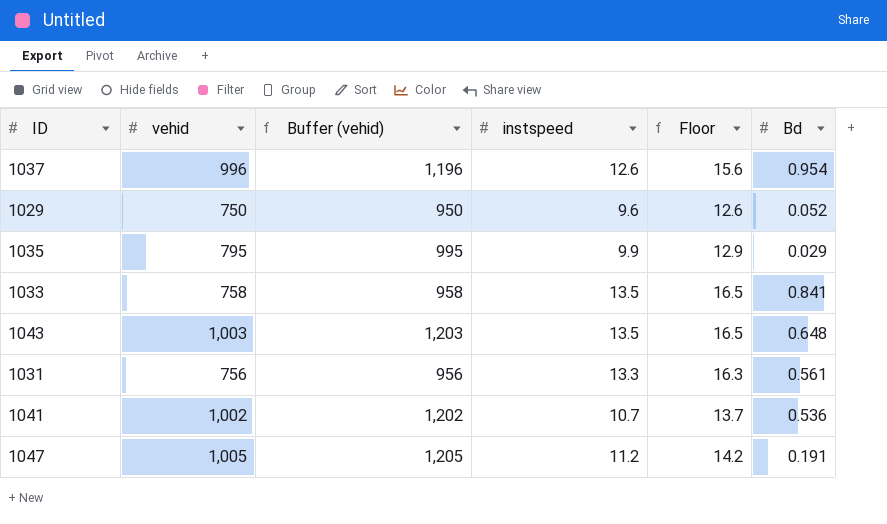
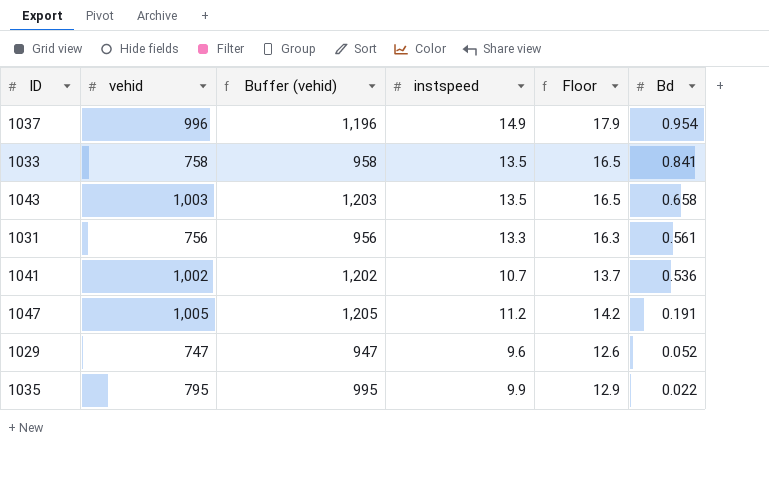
row order: none -> Bd descending
1037 | instspeed: 12.6 -> 14.9
1037 | Floor: 15.6 -> 17.9
1043 | Bd: 0.648 -> 0.658
1029 | vehid: 750 -> 747
1029 | Buffer (vehid): 950 -> 947
1035 | Bd: 0.029 -> 0.022

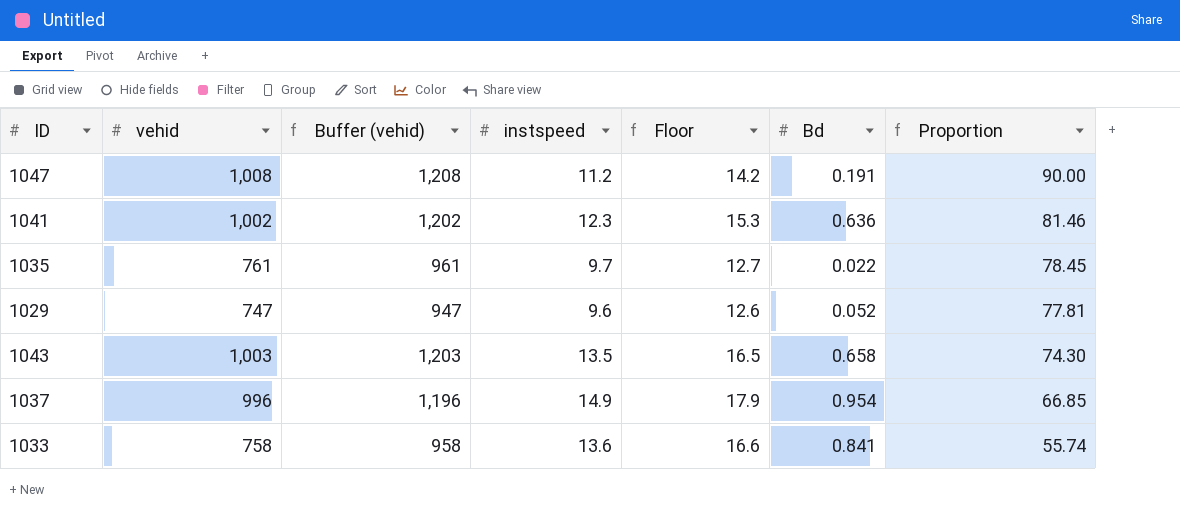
row order: Bd descending -> Proportion descending
column Proportion | formula: none -> [vehid] / [instspeed]
row 1031: 756 | 956 | 13.3 | 16.3 | 0.561 -> none
1047 | vehid: 1,005 -> 1,008
1047 | Buffer (vehid): 1,205 -> 1,208
1041 | instspeed: 10.7 -> 12.3
1041 | Floor: 13.7 -> 15.3
1041 | Bd: 0.536 -> 0.636
1035 | vehid: 795 -> 761
1035 | Buffer (vehid): 995 -> 961
1035 | instspeed: 9.9 -> 9.7
1035 | Floor: 12.9 -> 12.7
1033 | instspeed: 13.5 -> 13.6
1033 | Floor: 16.5 -> 16.6

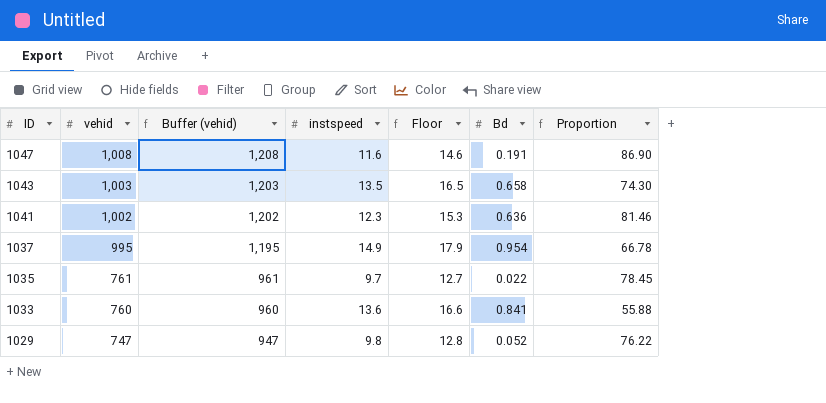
row order: Proportion descending -> ID descending
1047 | instspeed: 11.2 -> 11.6
1047 | Floor: 14.2 -> 14.6
1047 | Proportion: 90.00 -> 86.90
1037 | vehid: 996 -> 995
1037 | Buffer (vehid): 1,196 -> 1,195
1037 | Proportion: 66.85 -> 66.78
1033 | vehid: 758 -> 760
1033 | Buffer (vehid): 958 -> 960
1033 | Proportion: 55.74 -> 55.88
1029 | instspeed: 9.6 -> 9.8
1029 | Floor: 12.6 -> 12.8
1029 | Proportion: 77.81 -> 76.22

